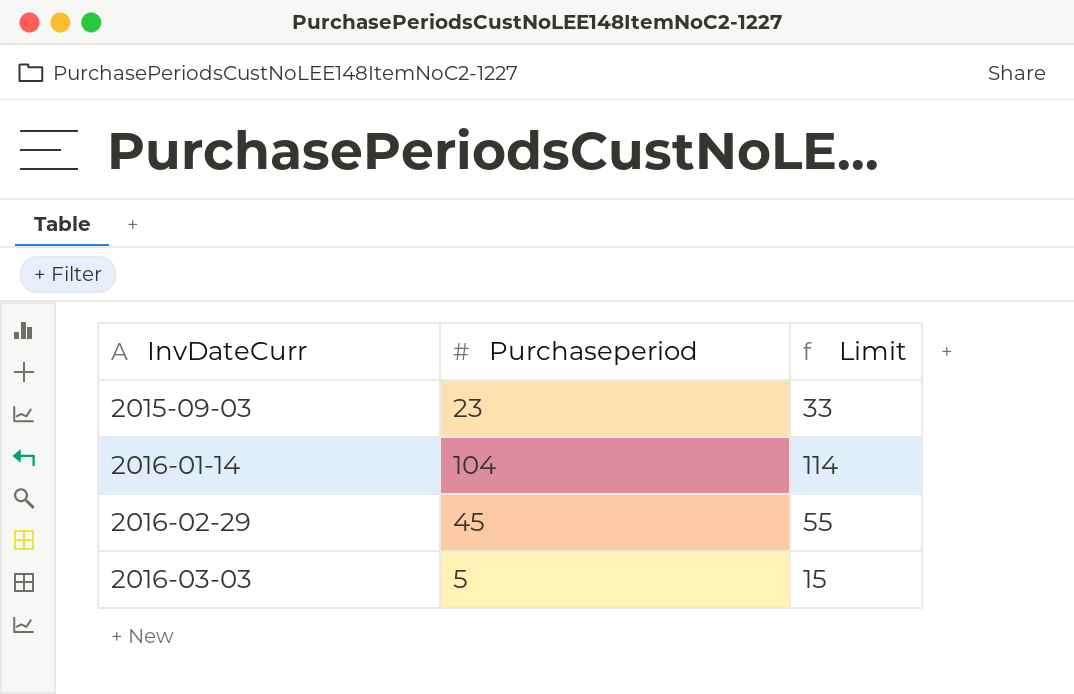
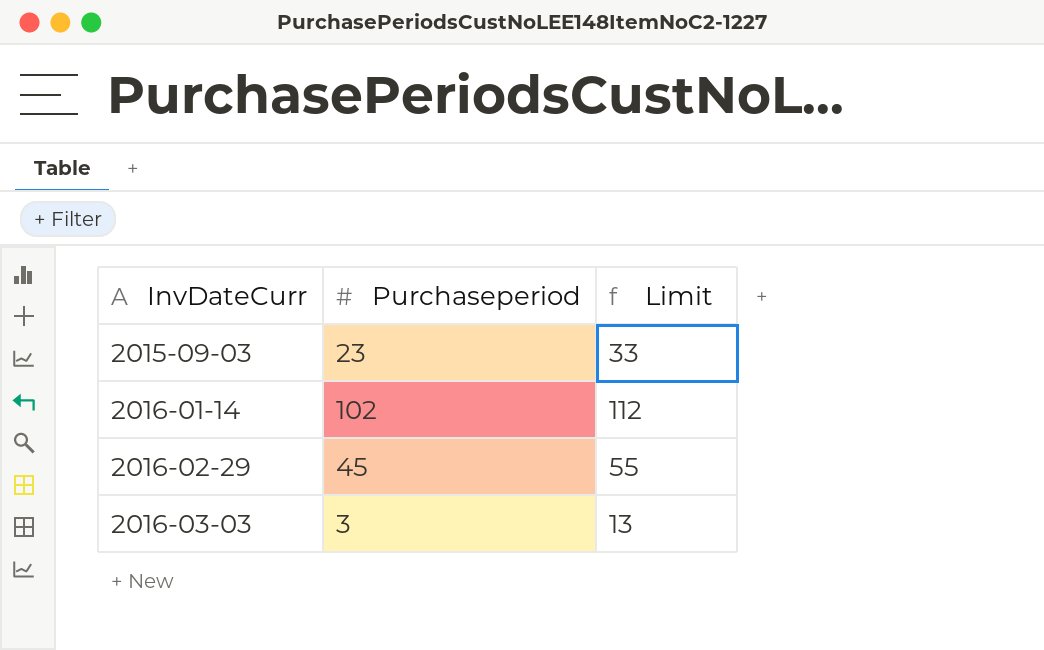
2016-01-14 | Purchaseperiod: 104 -> 102
2016-01-14 | Limit: 114 -> 112
2016-03-03 | Purchaseperiod: 5 -> 3
2016-03-03 | Limit: 15 -> 13

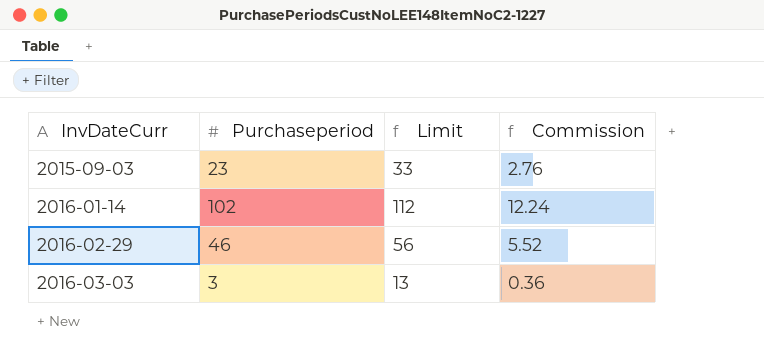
column Commission | formula: none -> [Purchaseperiod] * 0.12
2016-02-29 | Purchaseperiod: 45 -> 46
2016-02-29 | Limit: 55 -> 56

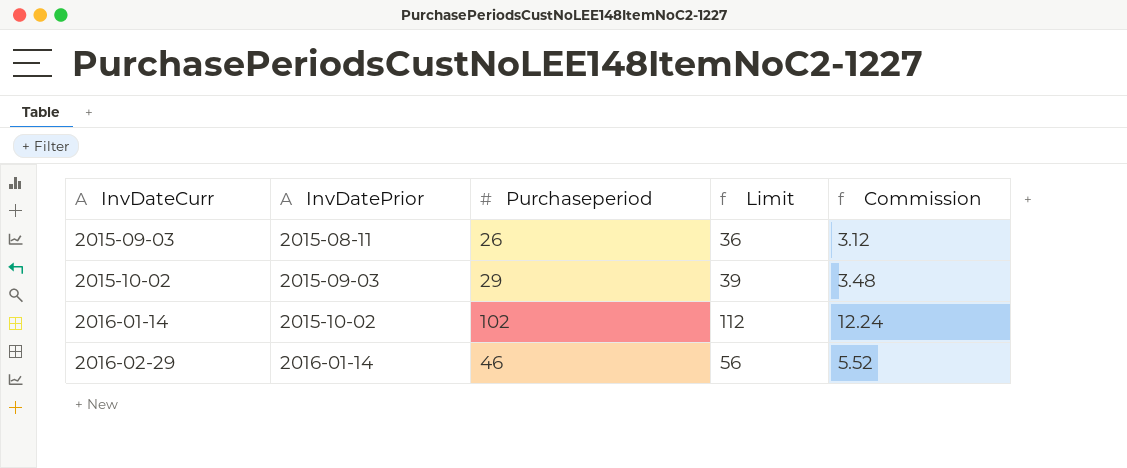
column InvDatePrior | position: none -> 2
row 2016-03-03: 3 | 13 | 0.36 -> none
2015-09-03 | Purchaseperiod: 23 -> 26
2015-09-03 | Limit: 33 -> 36
2015-09-03 | Commission: 2.76 -> 3.12
row 2015-10-02: none -> 2015-09-03 | 29 | 39 | 3.48

